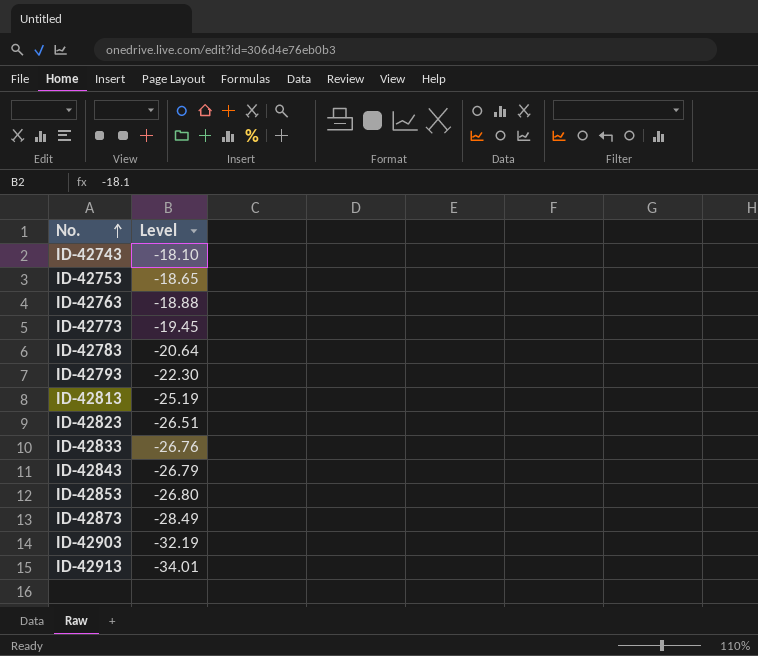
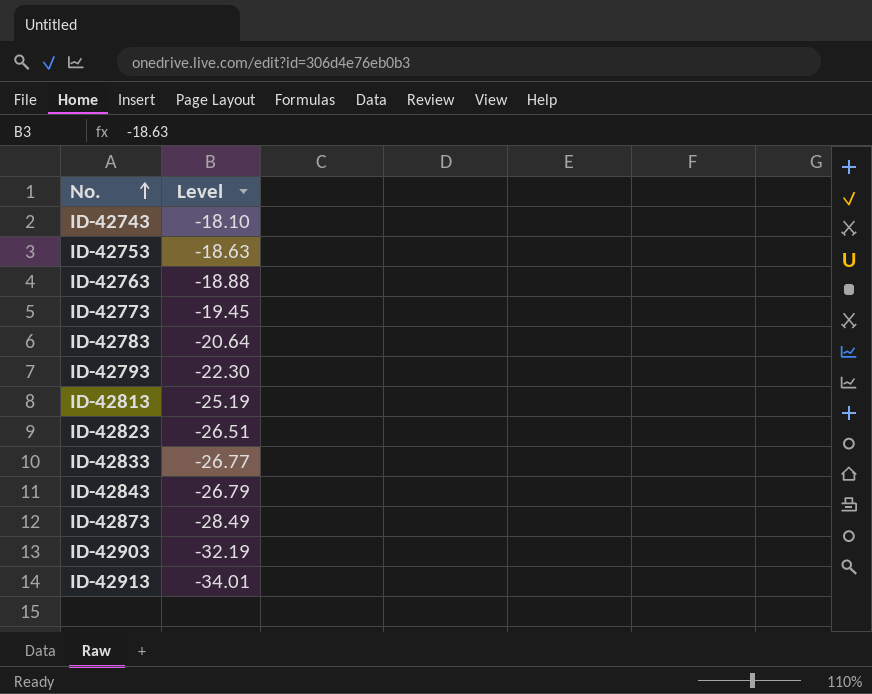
row ID-42853: -26.80 -> none
ID-42753 | Level: -18.65 -> -18.63
ID-42833 | Level: -26.76 -> -26.77

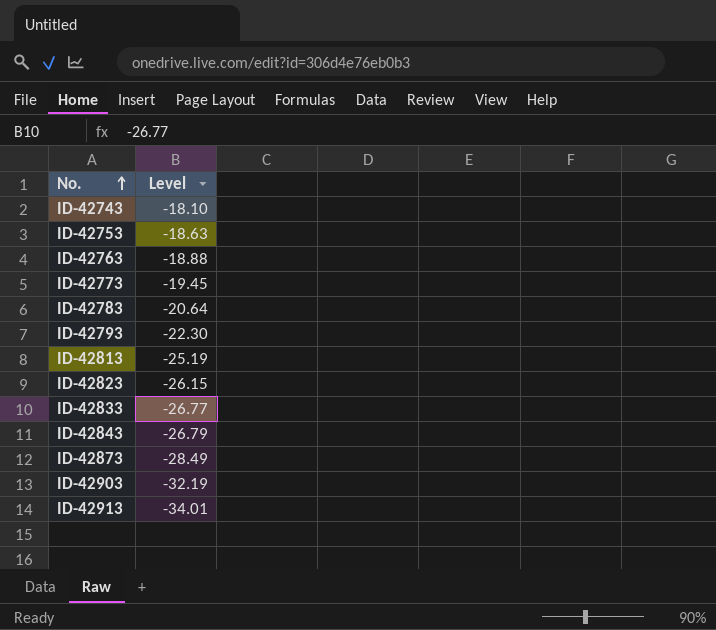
ID-42823 | Level: -26.51 -> -26.15

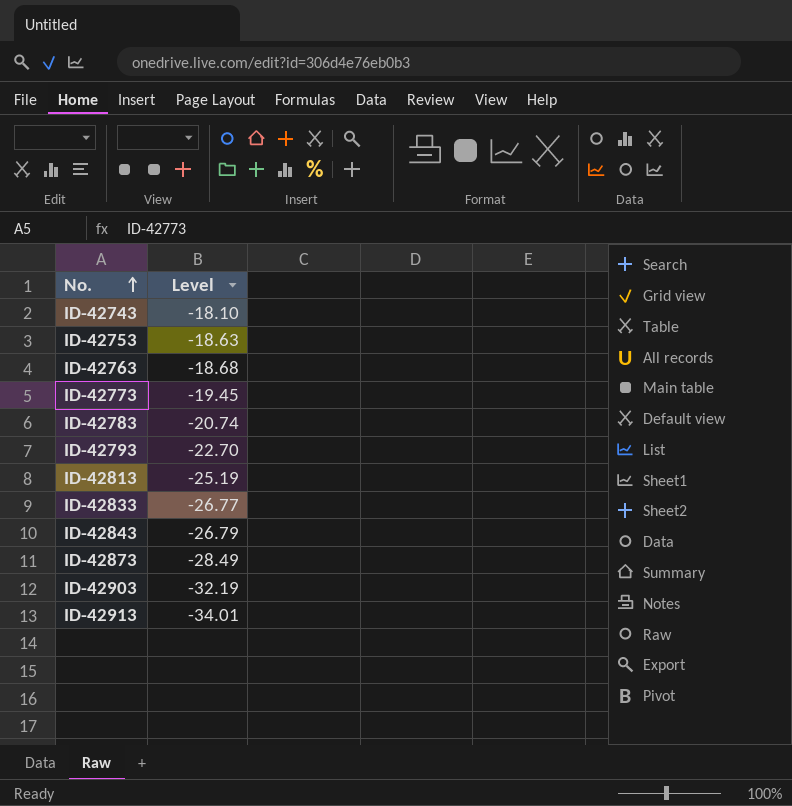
row ID-42823: -26.15 -> none
ID-42763 | Level: -18.88 -> -18.68
ID-42783 | Level: -20.64 -> -20.74
ID-42793 | Level: -22.30 -> -22.70

